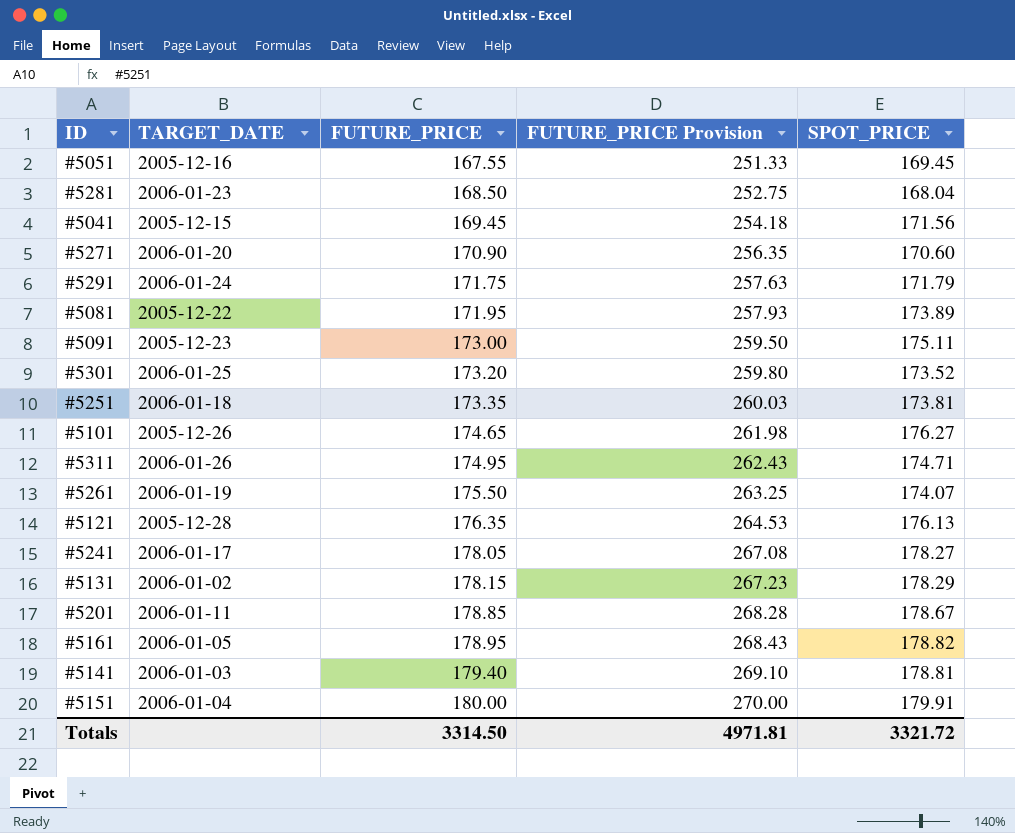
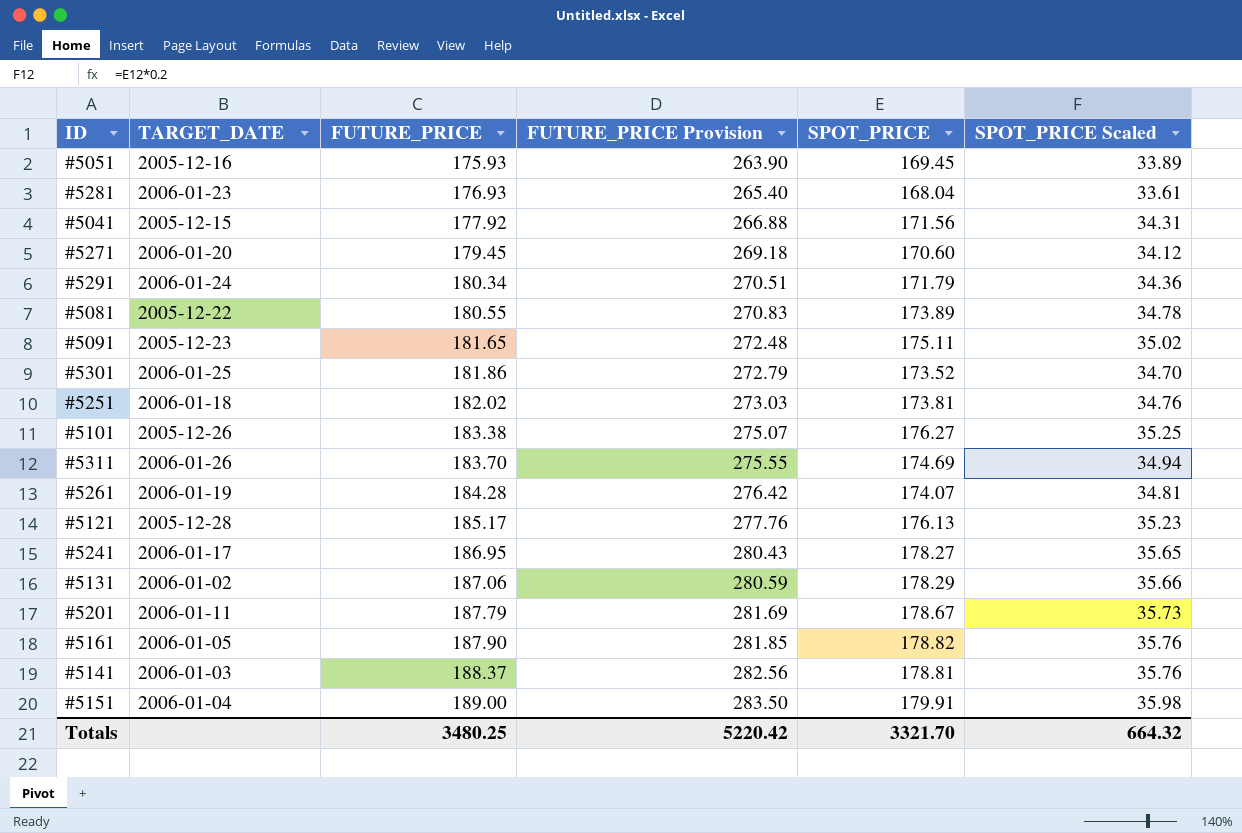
column SPOT_PRICE Scaled | formula: none -> [SPOT_PRICE] * 0.2
#5051 | FUTURE_PRICE: 167.55 -> 175.93
#5051 | FUTURE_PRICE Provision: 251.33 -> 263.90
#5281 | FUTURE_PRICE: 168.50 -> 176.93
#5281 | FUTURE_PRICE Provision: 252.75 -> 265.40
#5041 | FUTURE_PRICE: 169.45 -> 177.92
#5041 | FUTURE_PRICE Provision: 254.18 -> 266.88
#5271 | FUTURE_PRICE: 170.90 -> 179.45
#5271 | FUTURE_PRICE Provision: 256.35 -> 269.18
#5291 | FUTURE_PRICE: 171.75 -> 180.34
#5291 | FUTURE_PRICE Provision: 257.63 -> 270.51
#5081 | FUTURE_PRICE: 171.95 -> 180.55
#5081 | FUTURE_PRICE Provision: 257.93 -> 270.83
#5091 | FUTURE_PRICE: 173.00 -> 181.65
#5091 | FUTURE_PRICE Provision: 259.50 -> 272.48
#5301 | FUTURE_PRICE: 173.20 -> 181.86
#5301 | FUTURE_PRICE Provision: 259.80 -> 272.79
#5251 | FUTURE_PRICE: 173.35 -> 182.02
#5251 | FUTURE_PRICE Provision: 260.03 -> 273.03
#5101 | FUTURE_PRICE: 174.65 -> 183.38
#5101 | FUTURE_PRICE Provision: 261.98 -> 275.07
#5311 | FUTURE_PRICE: 174.95 -> 183.70
#5311 | FUTURE_PRICE Provision: 262.43 -> 275.55
#5311 | SPOT_PRICE: 174.71 -> 174.69
#5261 | FUTURE_PRICE: 175.50 -> 184.28
#5261 | FUTURE_PRICE Provision: 263.25 -> 276.42
#5121 | FUTURE_PRICE: 176.35 -> 185.17
#5121 | FUTURE_PRICE Provision: 264.53 -> 277.76
#5241 | FUTURE_PRICE: 178.05 -> 186.95
#5241 | FUTURE_PRICE Provision: 267.08 -> 280.43
#5131 | FUTURE_PRICE: 178.15 -> 187.06
#5131 | FUTURE_PRICE Provision: 267.23 -> 280.59
#5201 | FUTURE_PRICE: 178.85 -> 187.79
#5201 | FUTURE_PRICE Provision: 268.28 -> 281.69
#5161 | FUTURE_PRICE: 178.95 -> 187.90
#5161 | FUTURE_PRICE Provision: 268.43 -> 281.85
#5141 | FUTURE_PRICE: 179.40 -> 188.37
#5141 | FUTURE_PRICE Provision: 269.10 -> 282.56
#5151 | FUTURE_PRICE: 180.00 -> 189.00
#5151 | FUTURE_PRICE Provision: 270.00 -> 283.50
Totals | FUTURE_PRICE: 3314.50 -> 3480.25
Totals | FUTURE_PRICE Provision: 4971.81 -> 5220.42
Totals | SPOT_PRICE: 3321.72 -> 3321.70

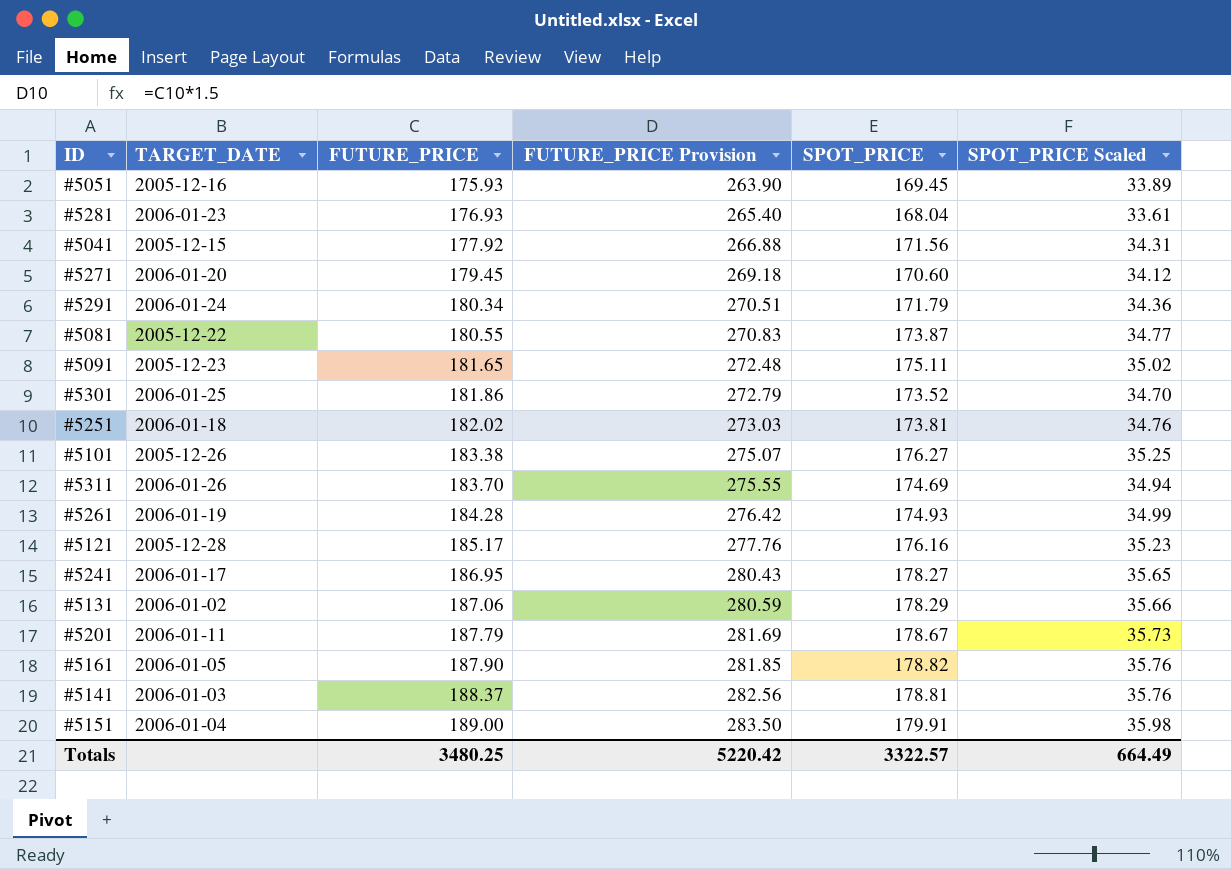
#5081 | SPOT_PRICE: 173.89 -> 173.87
#5081 | SPOT_PRICE Scaled: 34.78 -> 34.77
#5261 | SPOT_PRICE: 174.07 -> 174.93
#5261 | SPOT_PRICE Scaled: 34.81 -> 34.99
#5121 | SPOT_PRICE: 176.13 -> 176.16
Totals | SPOT_PRICE: 3321.70 -> 3322.57
Totals | SPOT_PRICE Scaled: 664.32 -> 664.49

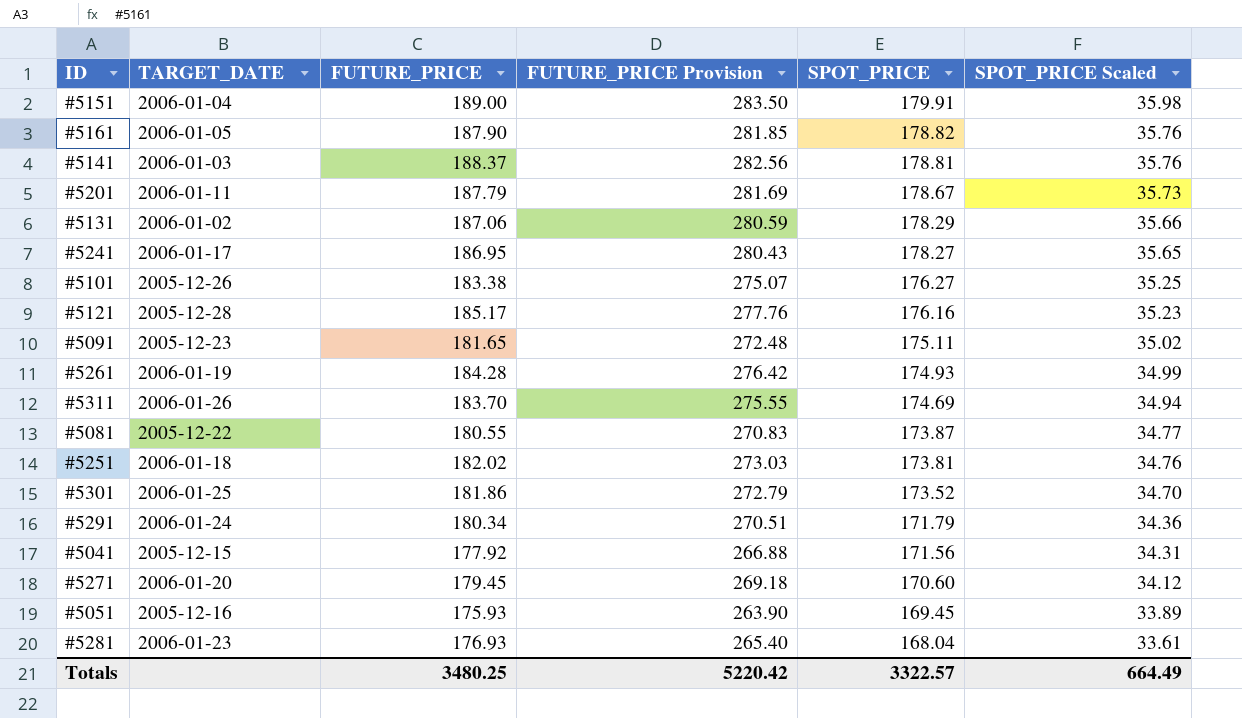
row order: FUTURE_PRICE ascending -> SPOT_PRICE descending

